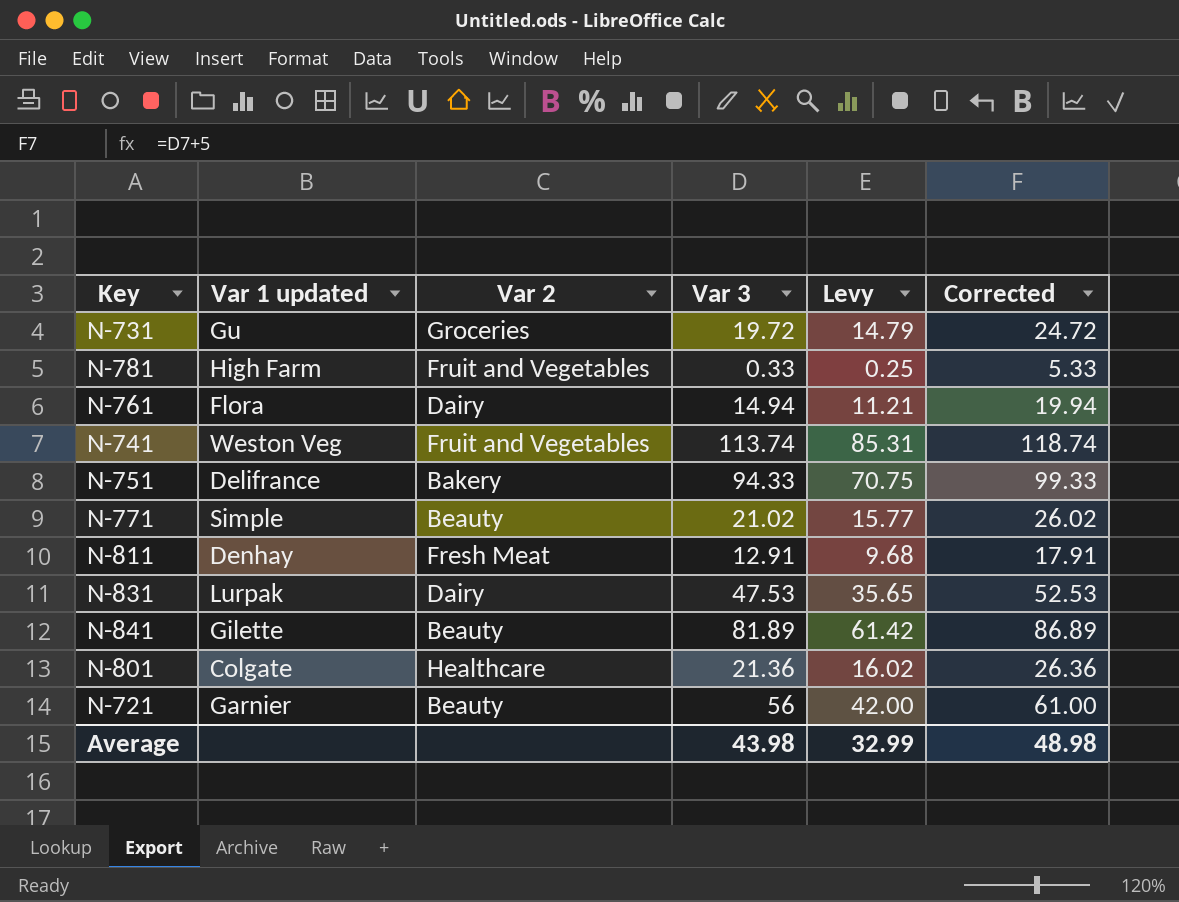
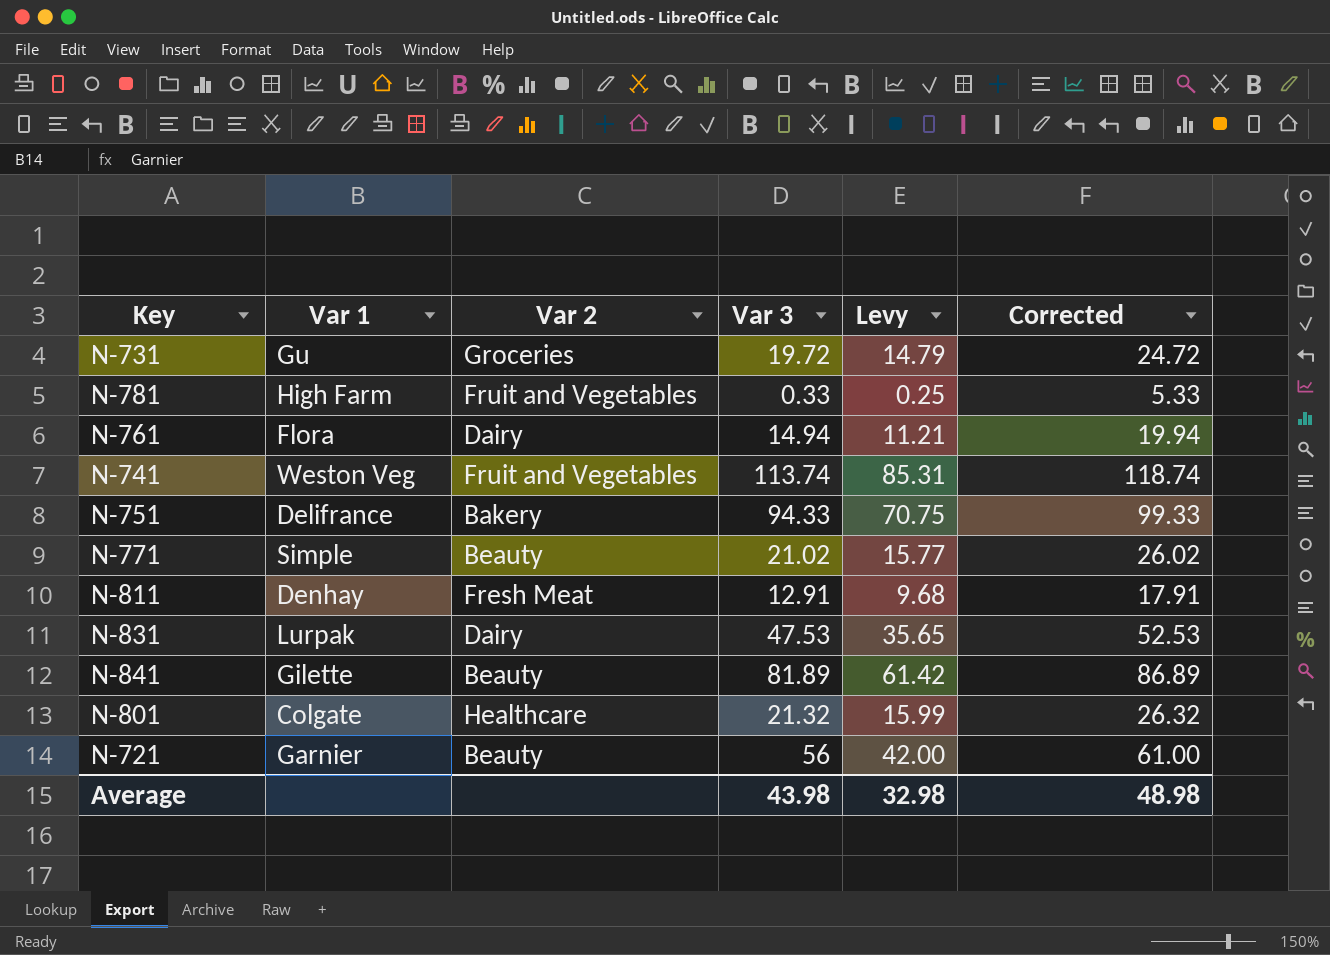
column name: Var 1 updated -> Var 1
N-801 | Var 3: 21.36 -> 21.32
N-801 | Levy: 16.02 -> 15.99
N-801 | Corrected: 26.36 -> 26.32
Average | Levy: 32.99 -> 32.98

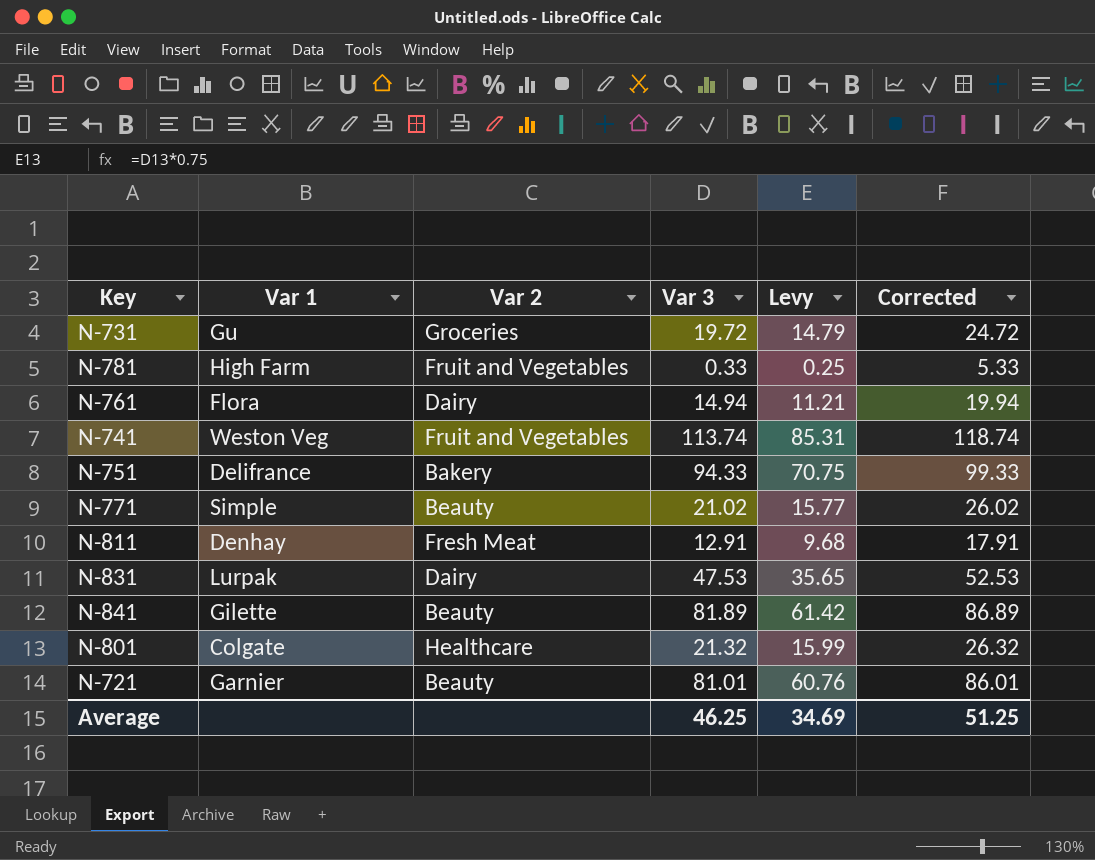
N-721 | Var 3: 56 -> 81.01
N-721 | Levy: 42.00 -> 60.76
N-721 | Corrected: 61.00 -> 86.01
Average | Var 3: 43.98 -> 46.25
Average | Levy: 32.98 -> 34.69
Average | Corrected: 48.98 -> 51.25

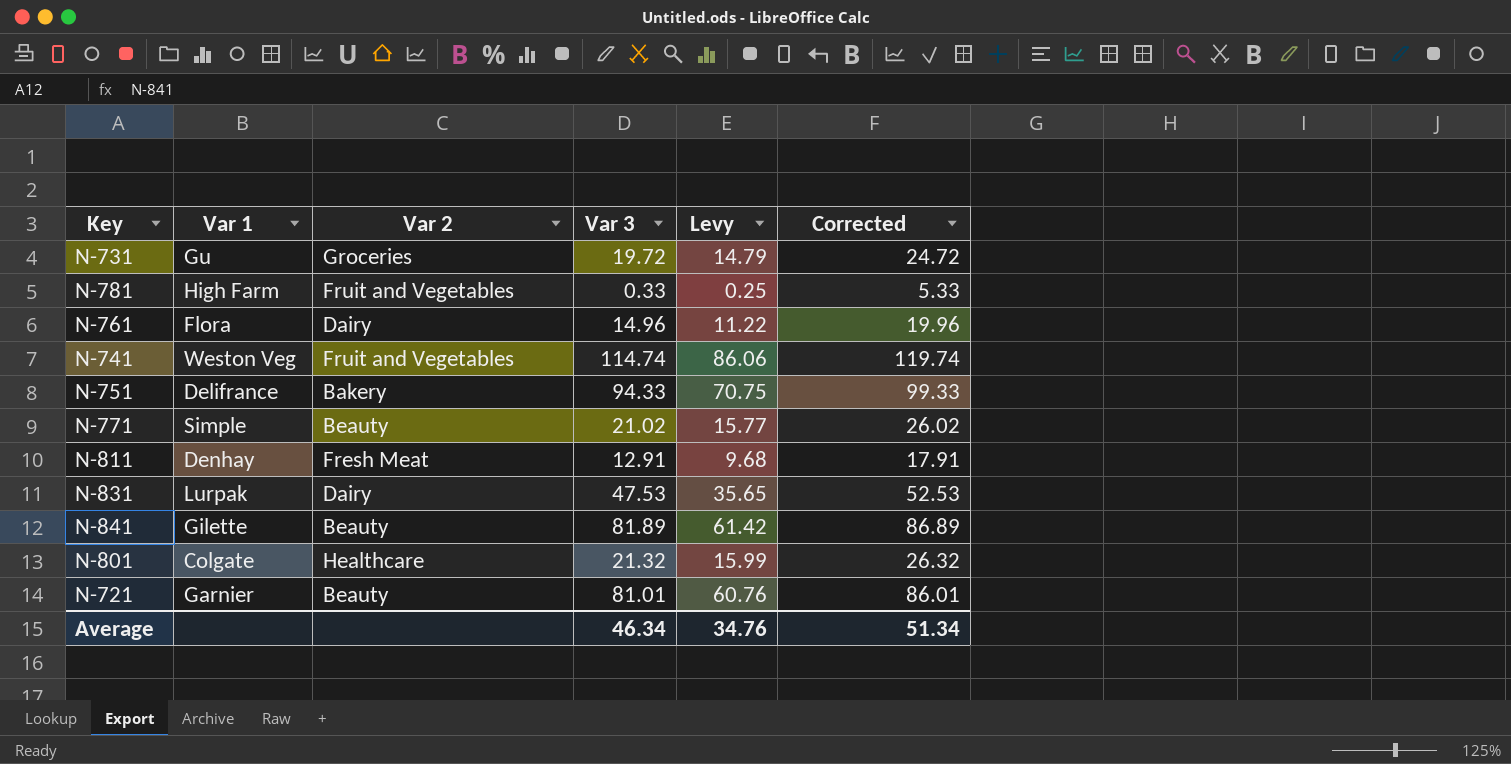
N-761 | Var 3: 14.94 -> 14.96
N-761 | Levy: 11.21 -> 11.22
N-761 | Corrected: 19.94 -> 19.96
N-741 | Var 3: 113.74 -> 114.74
N-741 | Levy: 85.31 -> 86.06
N-741 | Corrected: 118.74 -> 119.74
Average | Var 3: 46.25 -> 46.34
Average | Levy: 34.69 -> 34.76
Average | Corrected: 51.25 -> 51.34

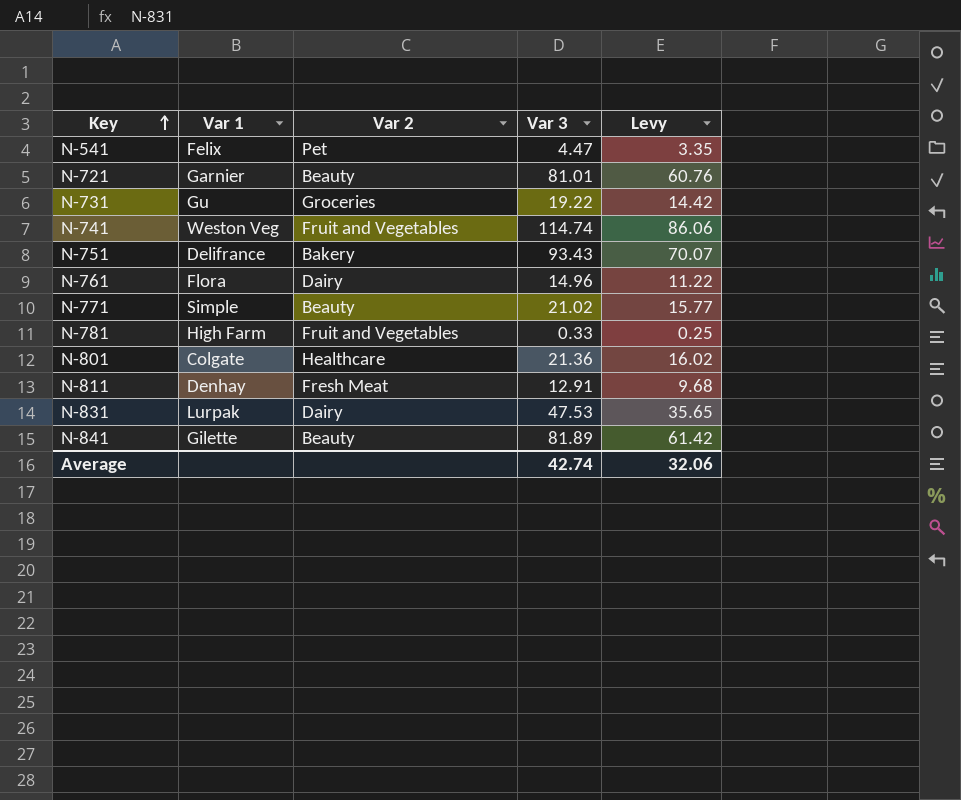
row order: none -> Key ascending
column Corrected | formula: [Var 3] + 5 -> none
row N-541: none -> Felix | Pet | 4.47 | 3.35
N-731 | Var 3: 19.72 -> 19.22
N-731 | Levy: 14.79 -> 14.42
N-751 | Var 3: 94.33 -> 93.43
N-751 | Levy: 70.75 -> 70.07
N-801 | Var 3: 21.32 -> 21.36
N-801 | Levy: 15.99 -> 16.02
Average | Var 3: 46.34 -> 42.74
Average | Levy: 34.76 -> 32.06

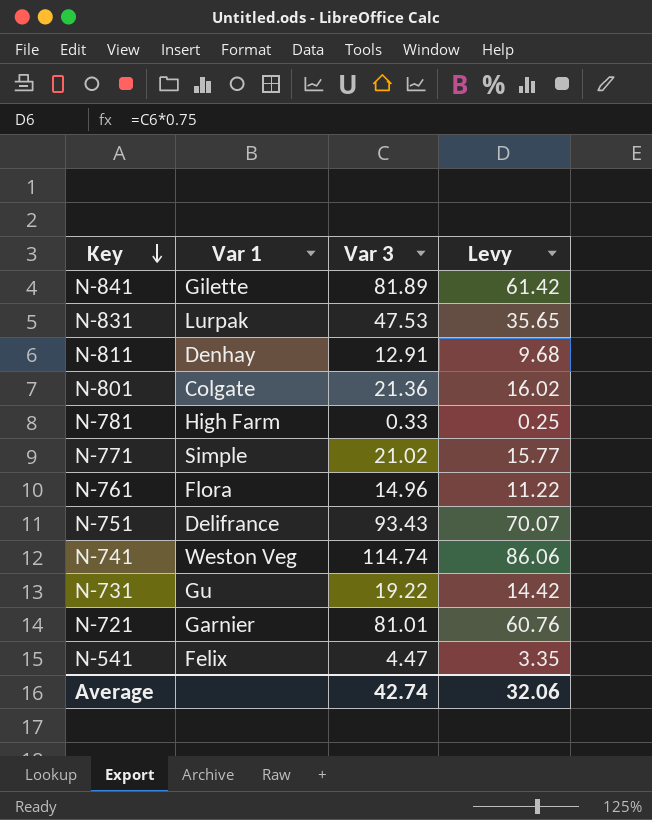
row order: Key ascending -> Key descending
column Var 2 | position: 3 -> none

